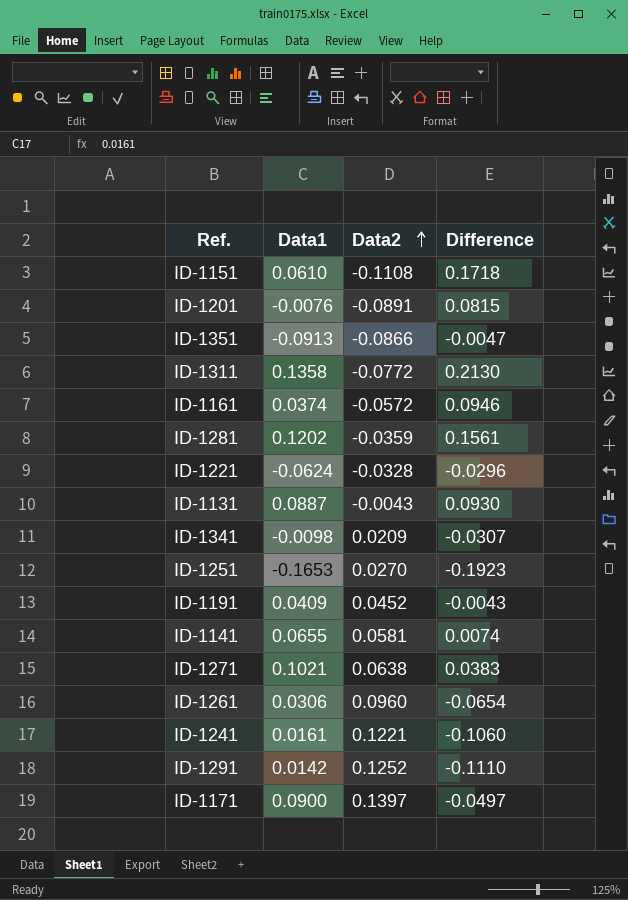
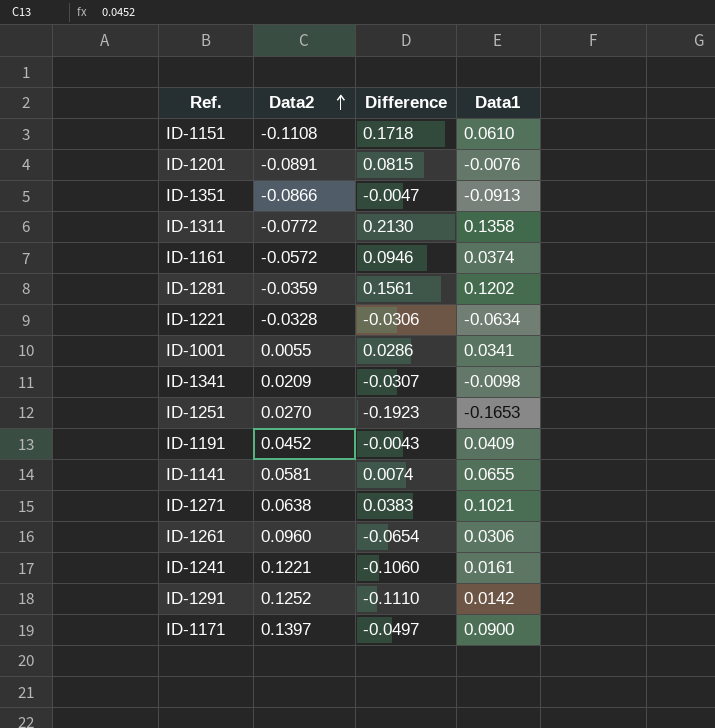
column Data1 | position: 2 -> 4
row ID-1131: 0.0887 | -0.0043 | 0.0930 -> none
ID-1221 | Difference: -0.0296 -> -0.0306
ID-1221 | Data1: -0.0624 -> -0.0634
row ID-1001: none -> 0.0055 | 0.0286 | 0.0341

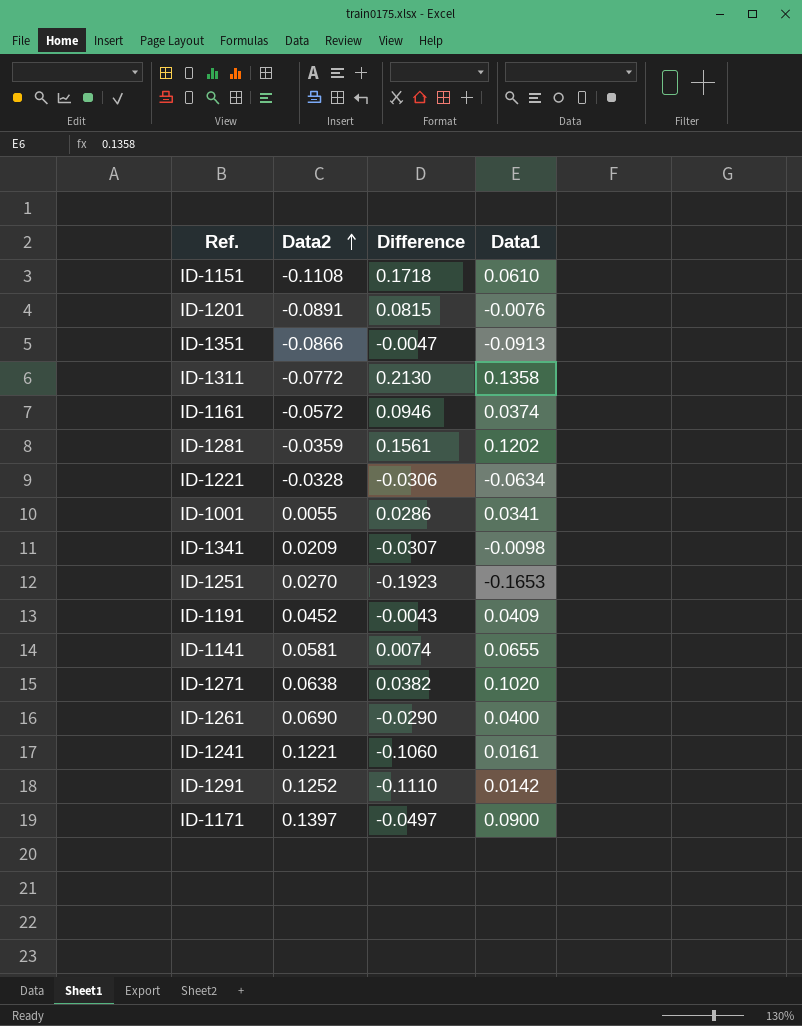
ID-1271 | Difference: 0.0383 -> 0.0382
ID-1271 | Data1: 0.1021 -> 0.1020
ID-1261 | Data2: 0.0960 -> 0.0690
ID-1261 | Difference: -0.0654 -> -0.0290
ID-1261 | Data1: 0.0306 -> 0.0400

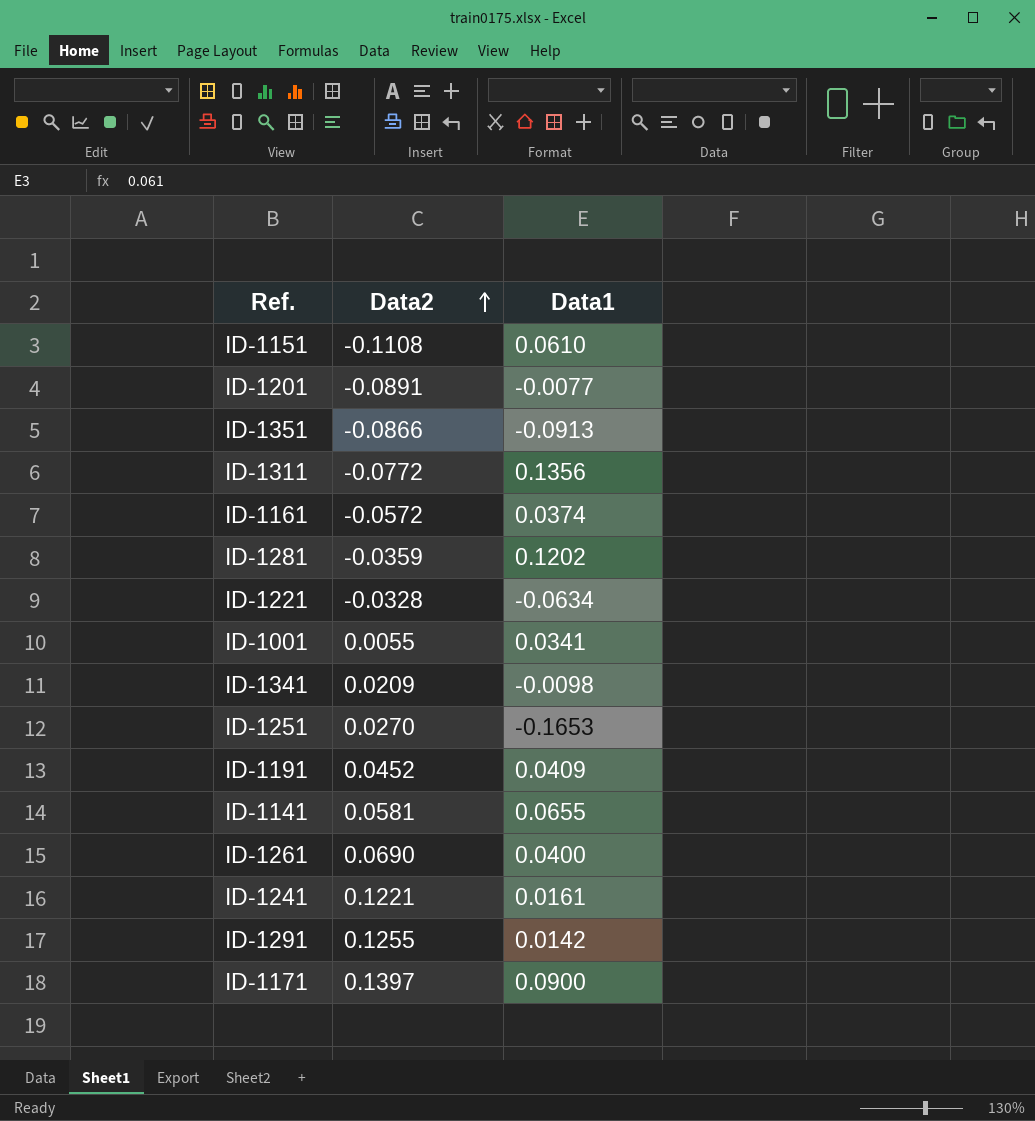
column Difference | formula: [Data1] - [Data2] -> none
row ID-1271: 0.0638 | 0.0382 | 0.1020 -> none
ID-1201 | Data1: -0.0076 -> -0.0077
ID-1311 | Data1: 0.1358 -> 0.1356
ID-1291 | Data2: 0.1252 -> 0.1255

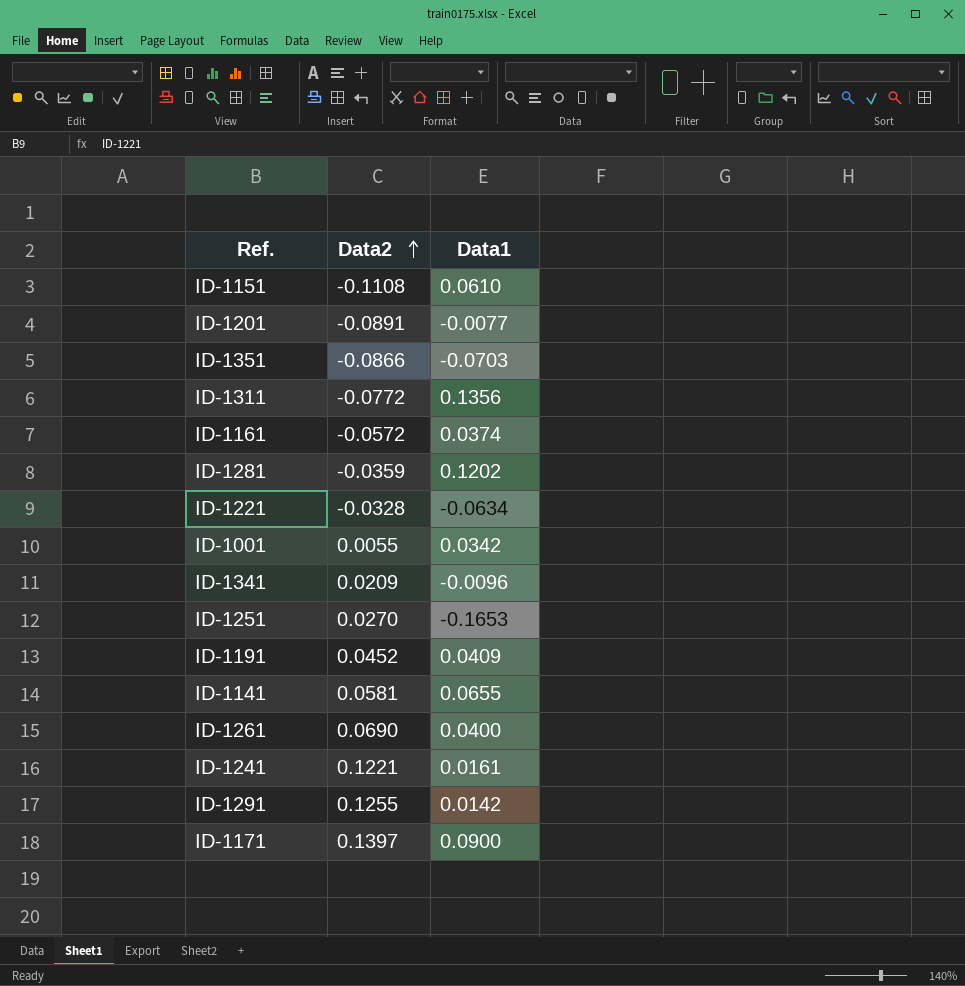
ID-1351 | Data1: -0.0913 -> -0.0703
ID-1001 | Data1: 0.0341 -> 0.0342
ID-1341 | Data1: -0.0098 -> -0.0096

